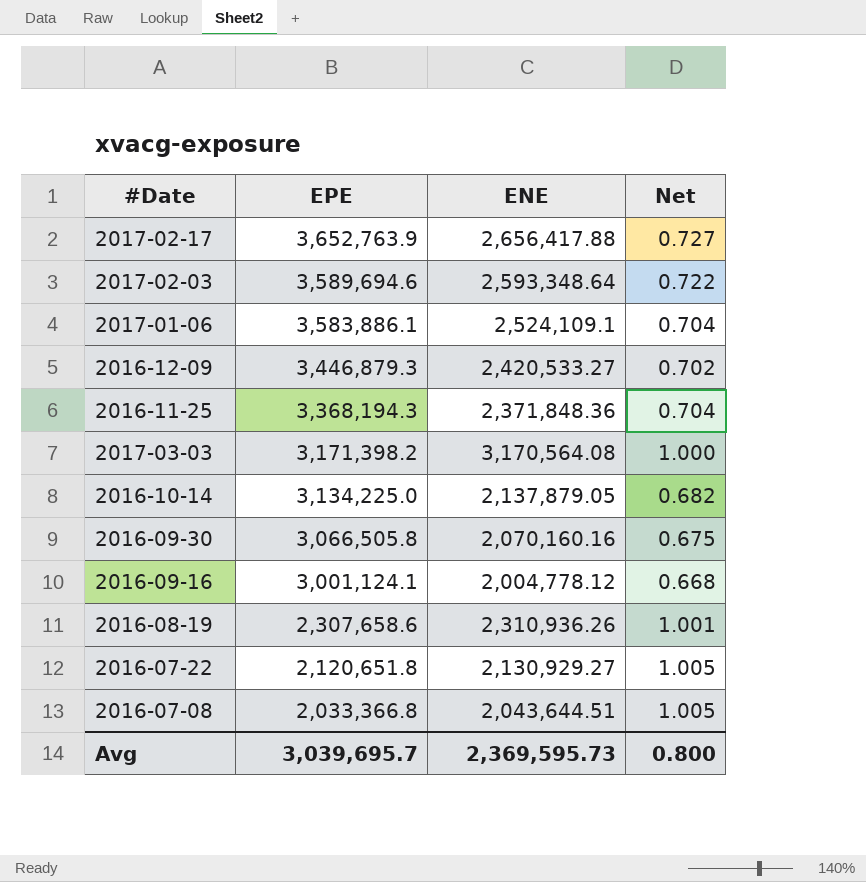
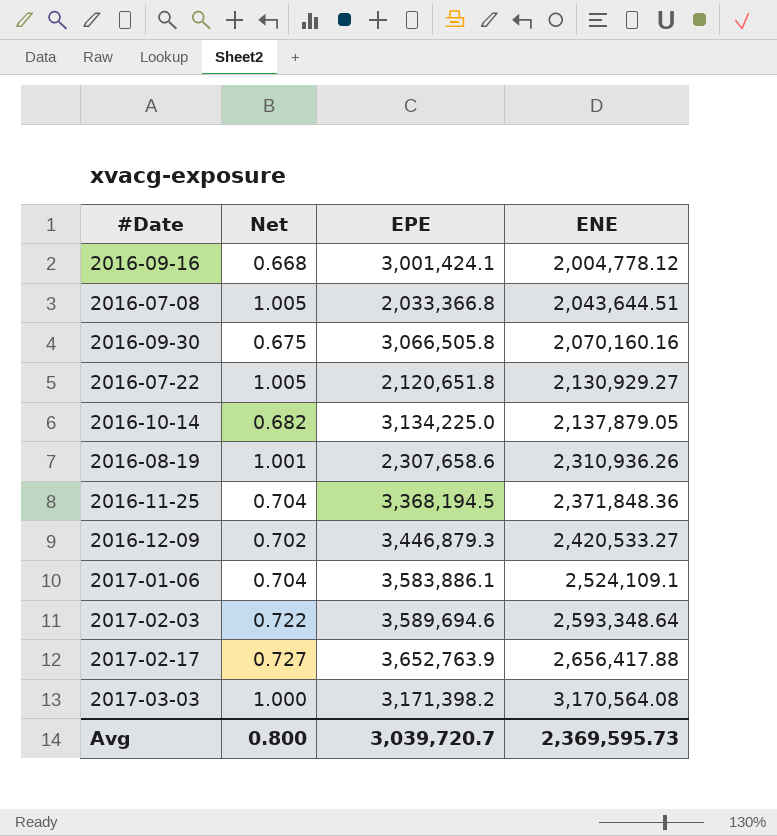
row order: EPE descending -> ENE ascending
column Net | position: 4 -> 2
2016-09-16 | EPE: 3,001,124.1 -> 3,001,424.1
2016-11-25 | EPE: 3,368,194.3 -> 3,368,194.5
Avg | EPE: 3,039,695.7 -> 3,039,720.7

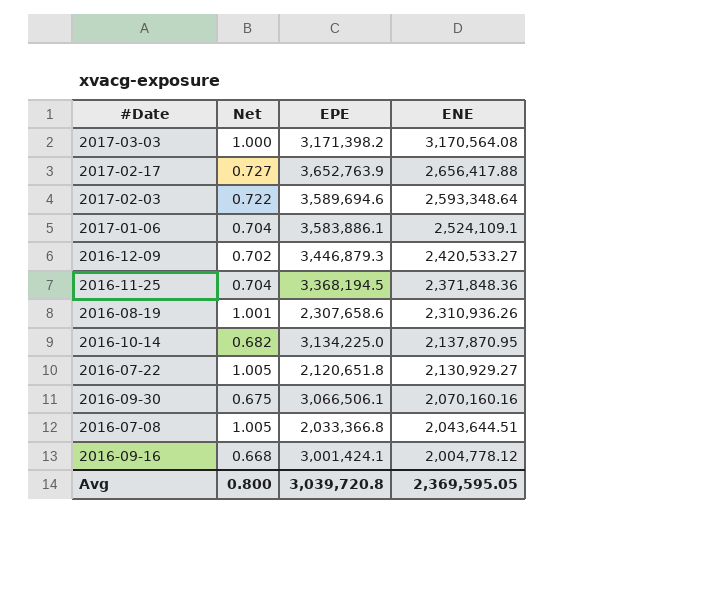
row order: ENE ascending -> ENE descending
2016-10-14 | ENE: 2,137,879.05 -> 2,137,870.95
2016-09-30 | EPE: 3,066,505.8 -> 3,066,506.1
Avg | EPE: 3,039,720.7 -> 3,039,720.8
Avg | ENE: 2,369,595.73 -> 2,369,595.05

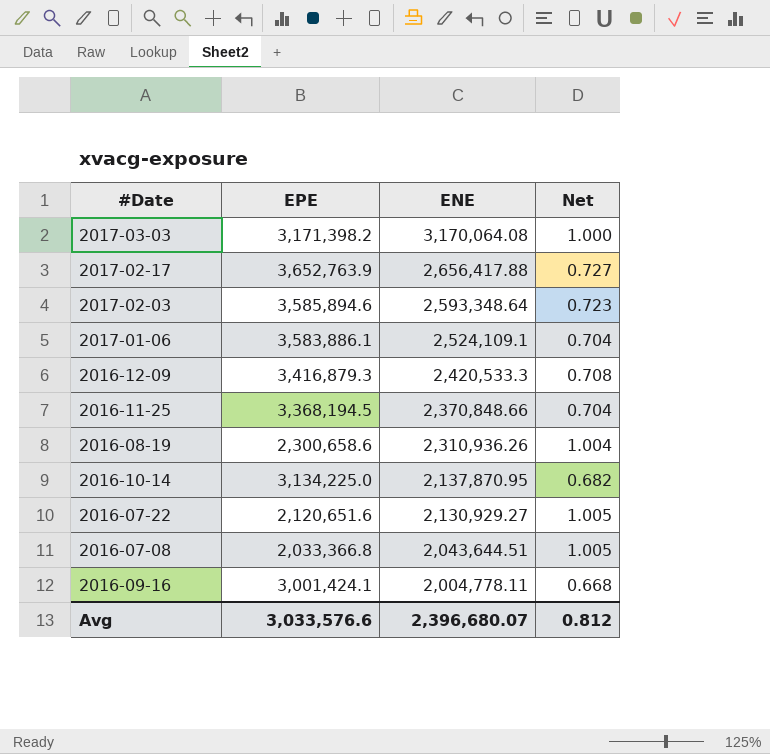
column Net | position: 2 -> 4
row 2016-09-30: 0.675 | 3,066,506.1 | 2,070,160.16 -> none
2017-03-03 | ENE: 3,170,564.08 -> 3,170,064.08
2017-02-03 | EPE: 3,589,694.6 -> 3,585,894.6
2017-02-03 | Net: 0.722 -> 0.723
2016-12-09 | EPE: 3,446,879.3 -> 3,416,879.3
2016-12-09 | ENE: 2,420,533.27 -> 2,420,533.3
2016-12-09 | Net: 0.702 -> 0.708
2016-11-25 | ENE: 2,371,848.36 -> 2,370,848.66
2016-08-19 | EPE: 2,307,658.6 -> 2,300,658.6
2016-08-19 | Net: 1.001 -> 1.004
2016-07-22 | EPE: 2,120,651.8 -> 2,120,651.6
2016-09-16 | ENE: 2,004,778.12 -> 2,004,778.11
Avg | EPE: 3,039,720.8 -> 3,033,576.6
Avg | ENE: 2,369,595.05 -> 2,396,680.07
Avg | Net: 0.800 -> 0.812

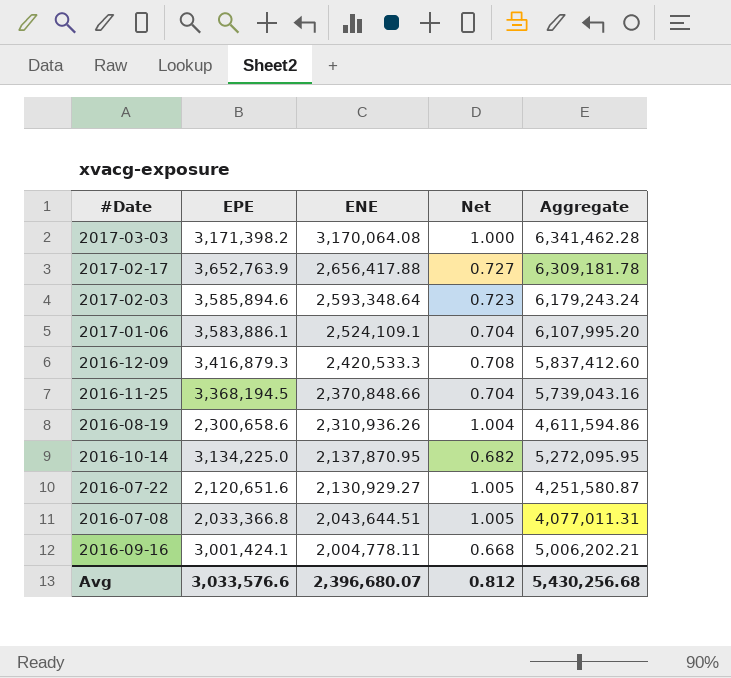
column Aggregate | formula: none -> [EPE] + [ENE]

